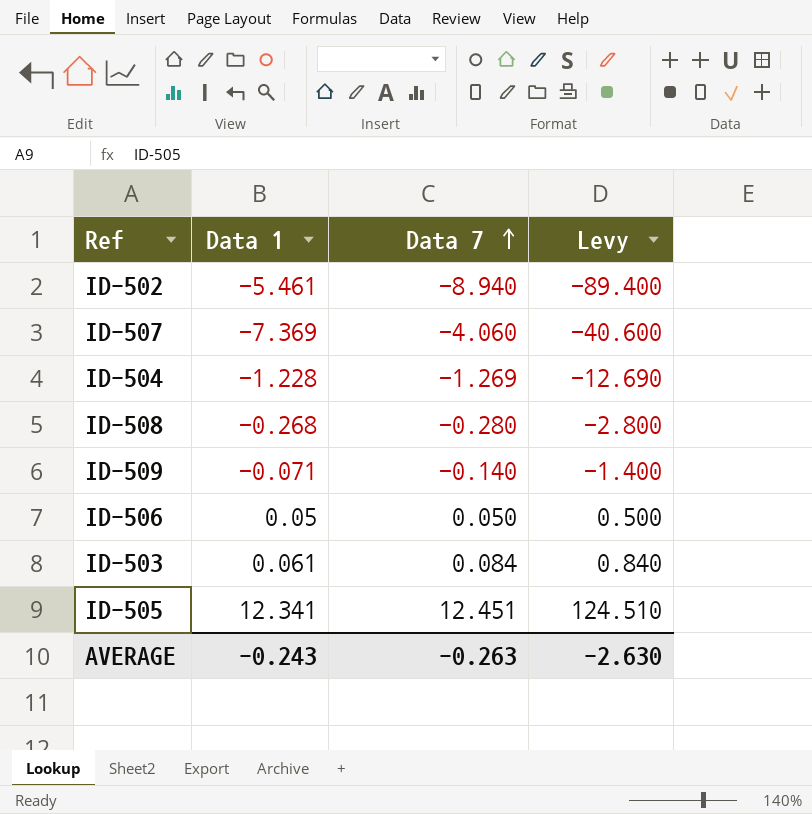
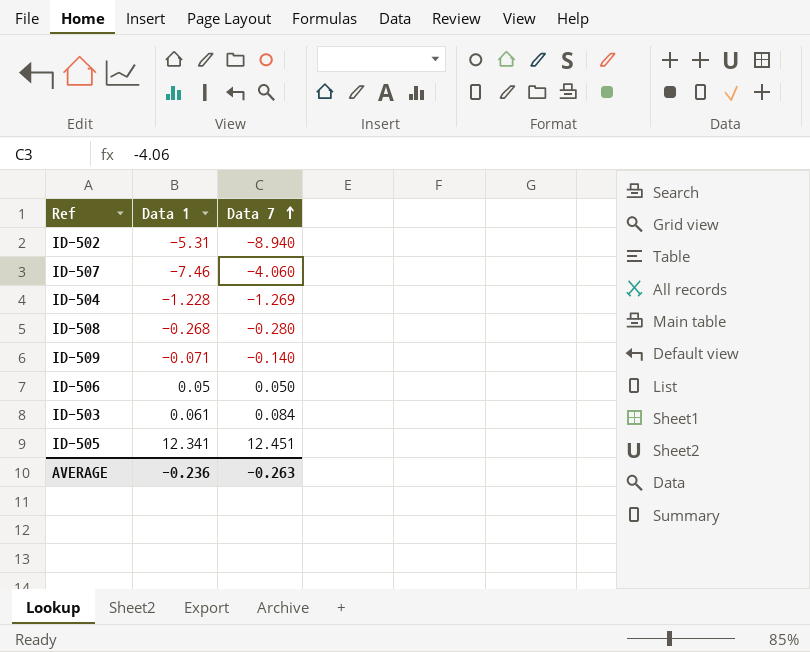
column Levy | formula: [Data 7] * 10 -> none
ID-502 | Data 1: -5.461 -> -5.31
ID-507 | Data 1: -7.369 -> -7.46
AVERAGE | Data 1: -0.243 -> -0.236

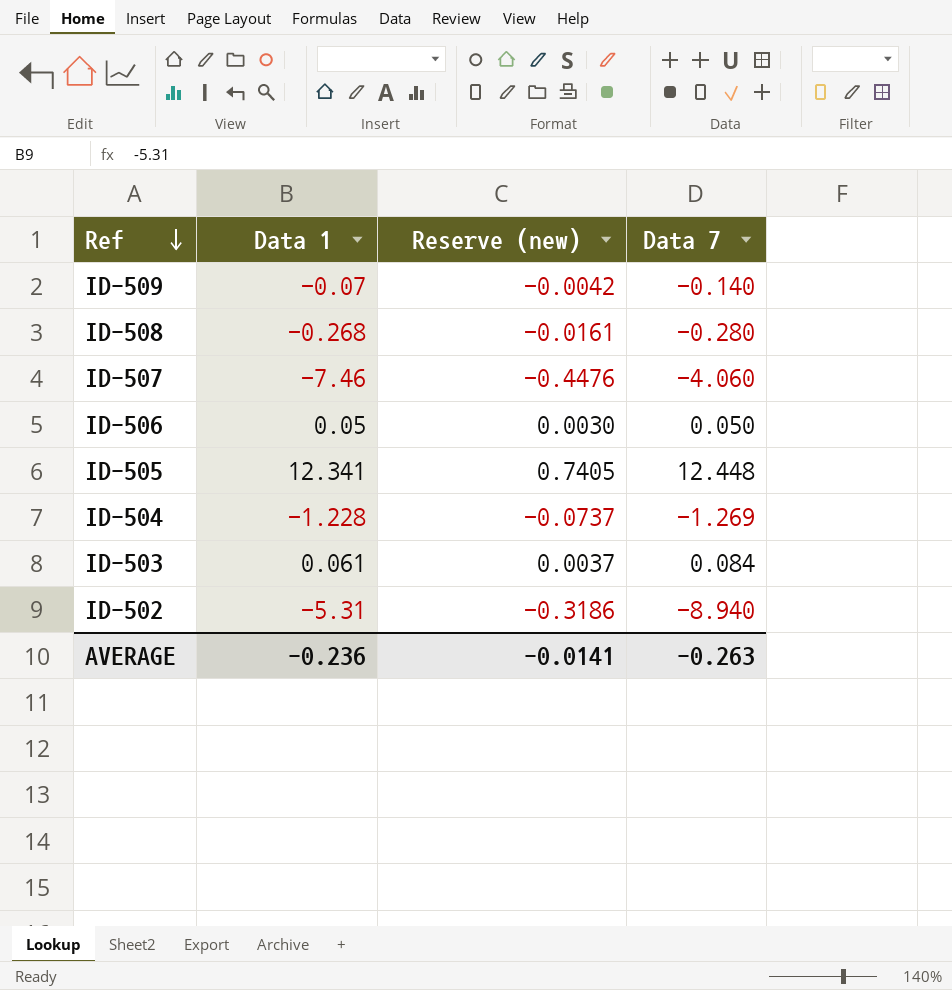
row order: Data 7 ascending -> Ref descending
column Reserve (new) | formula: none -> [Data 1] * 0.06
ID-509 | Data 1: -0.071 -> -0.07
ID-505 | Data 7: 12.451 -> 12.448

